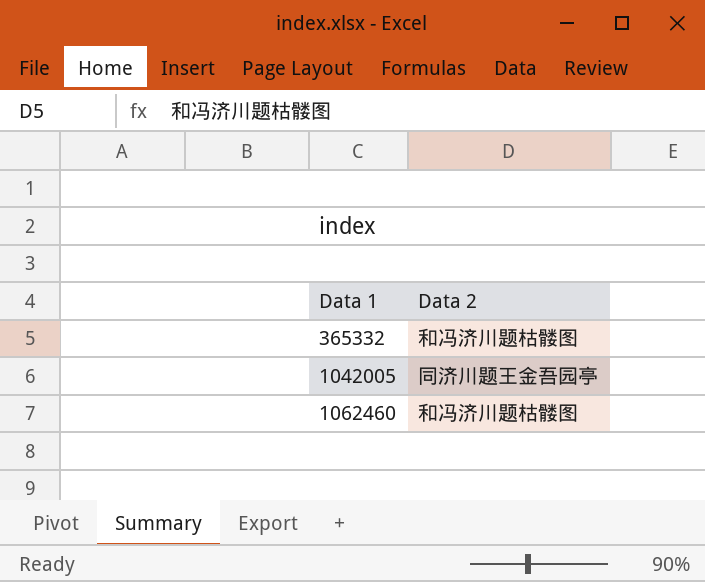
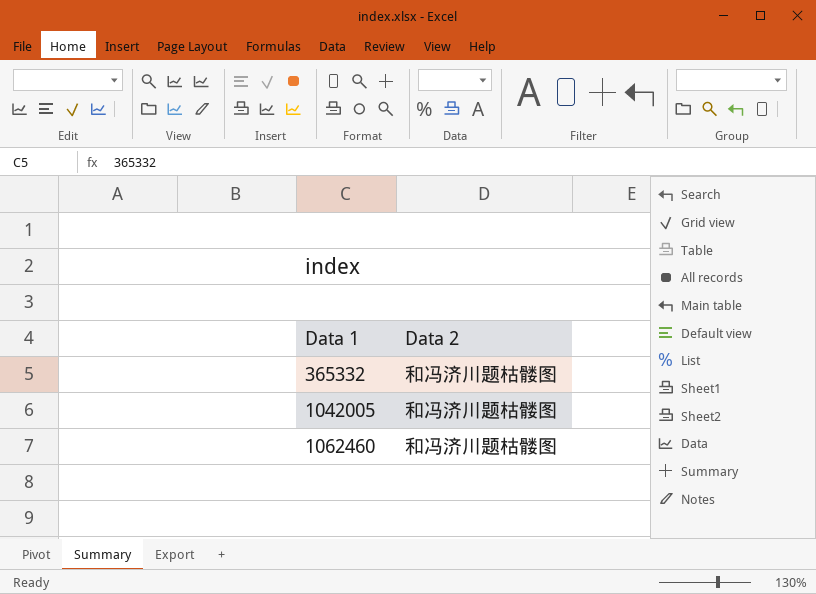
1042005 | Data 2: 同济川题王金吾园亭 -> 和冯济川题枯髅图

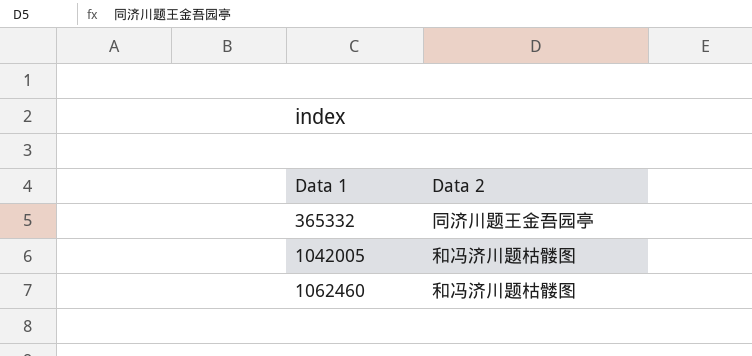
365332 | Data 2: 和冯济川题枯髅图 -> 同济川题王金吾园亭

